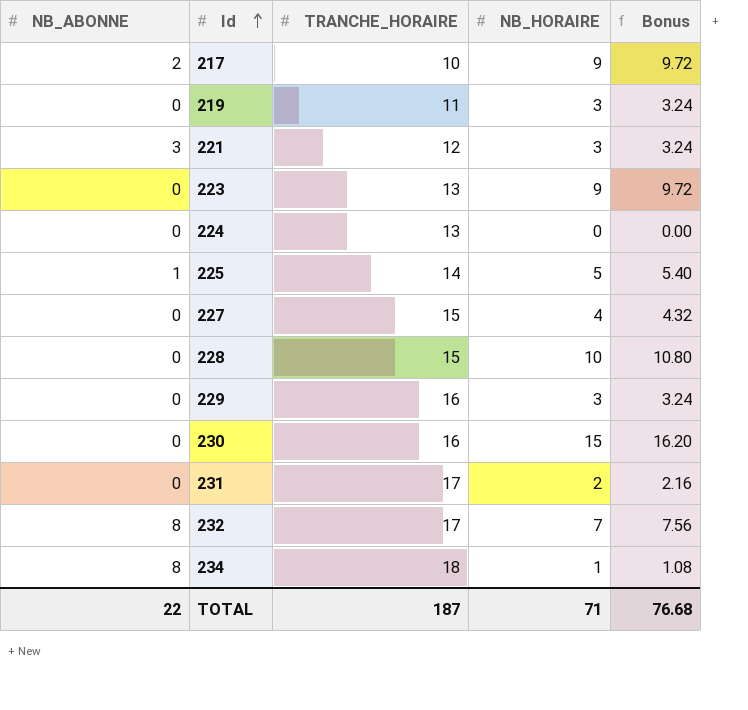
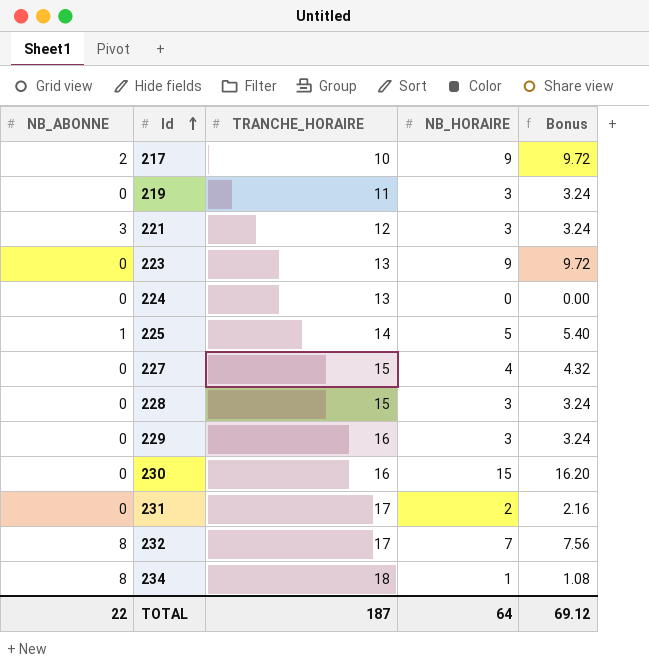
228 | NB_HORAIRE: 10 -> 3
228 | Bonus: 10.80 -> 3.24
TOTAL | NB_HORAIRE: 71 -> 64
TOTAL | Bonus: 76.68 -> 69.12

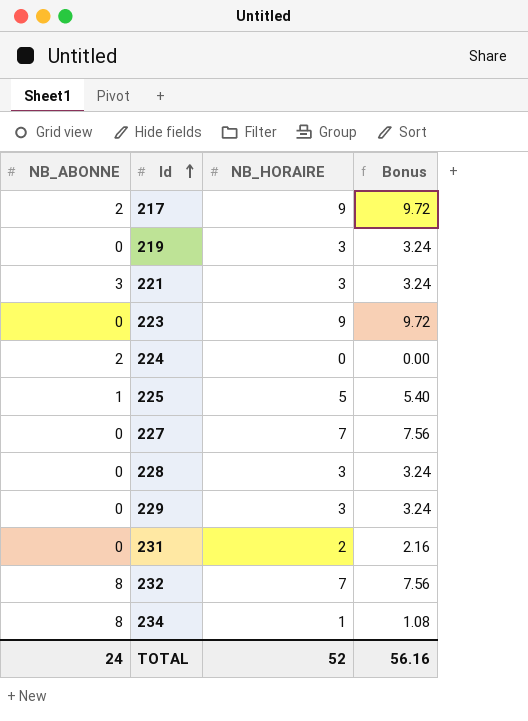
column TRANCHE_HORAIRE | position: 3 -> none
row 230: 0 | 16 | 15 | 16.20 -> none
224 | NB_ABONNE: 0 -> 2
227 | NB_HORAIRE: 4 -> 7
227 | Bonus: 4.32 -> 7.56
TOTAL | NB_ABONNE: 22 -> 24
TOTAL | NB_HORAIRE: 64 -> 52
TOTAL | Bonus: 69.12 -> 56.16

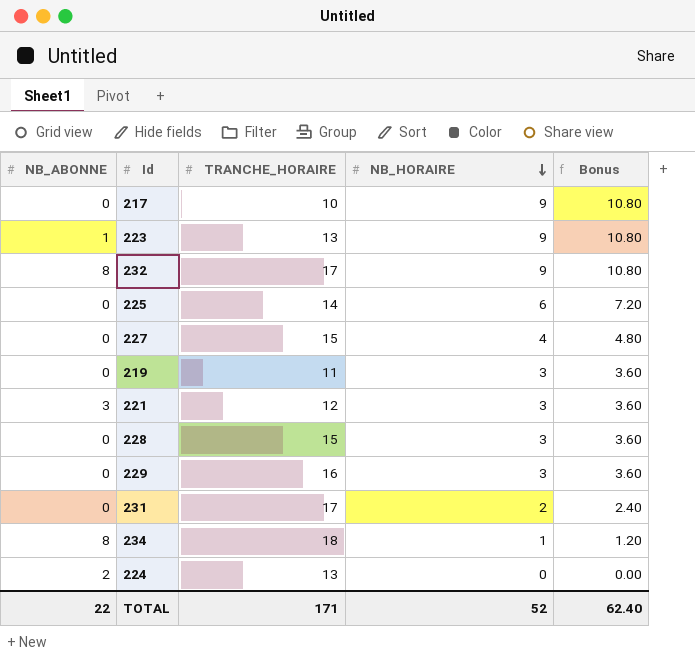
row order: Id ascending -> NB_HORAIRE descending
column TRANCHE_HORAIRE | position: none -> 3
column Bonus | formula: [NB_HORAIRE] * 1.08 -> [NB_HORAIRE] * 1.2
217 | NB_ABONNE: 2 -> 0
223 | NB_ABONNE: 0 -> 1
232 | NB_HORAIRE: 7 -> 9
225 | NB_ABONNE: 1 -> 0
225 | NB_HORAIRE: 5 -> 6
227 | NB_HORAIRE: 7 -> 4
TOTAL | NB_ABONNE: 24 -> 22
TOTAL | Bonus: 56.16 -> 62.40

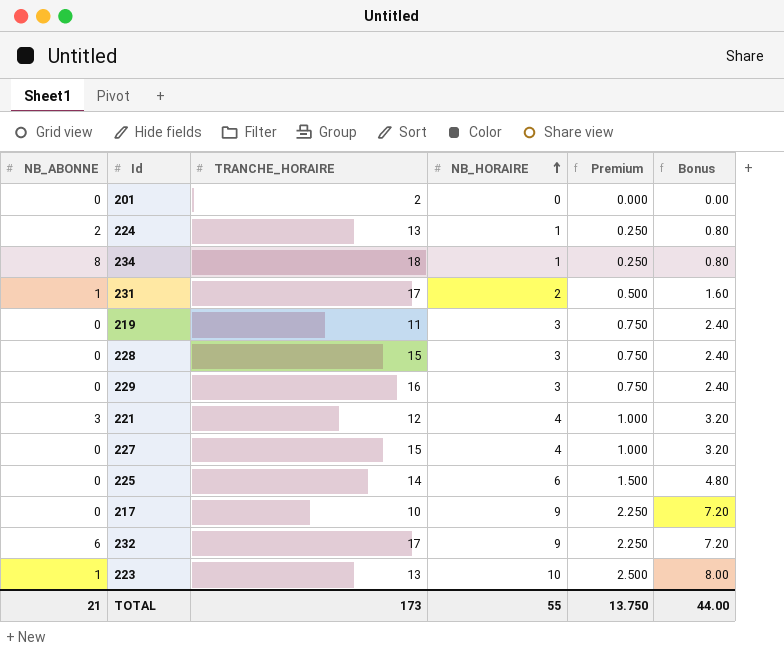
row order: NB_HORAIRE descending -> NB_HORAIRE ascending
column Premium | formula: none -> [NB_HORAIRE] * 0.25
column Bonus | formula: [NB_HORAIRE] * 1.2 -> [NB_HORAIRE] * 0.8
row 201: none -> 0 | 2 | 0 | 0.000 | 0.00
224 | NB_HORAIRE: 0 -> 1
231 | NB_ABONNE: 0 -> 1
221 | NB_HORAIRE: 3 -> 4
232 | NB_ABONNE: 8 -> 6
223 | NB_HORAIRE: 9 -> 10
TOTAL | NB_ABONNE: 22 -> 21
TOTAL | TRANCHE_HORAIRE: 171 -> 173
TOTAL | NB_HORAIRE: 52 -> 55
TOTAL | Bonus: 62.40 -> 44.00

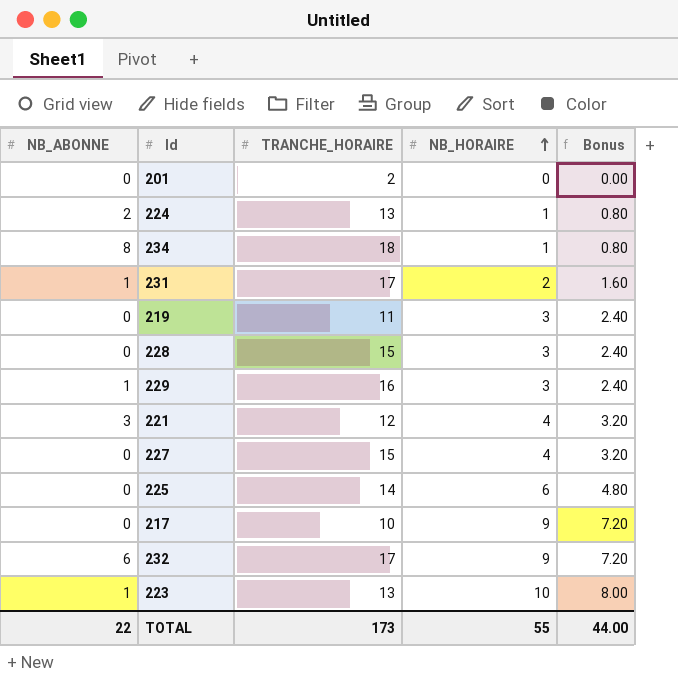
column Premium | formula: [NB_HORAIRE] * 0.25 -> none
229 | NB_ABONNE: 0 -> 1
TOTAL | NB_ABONNE: 21 -> 22

